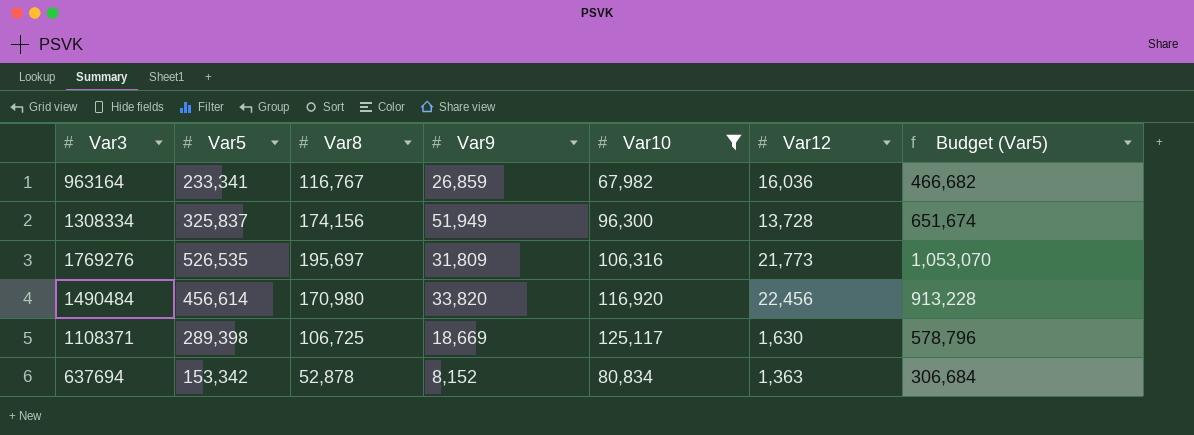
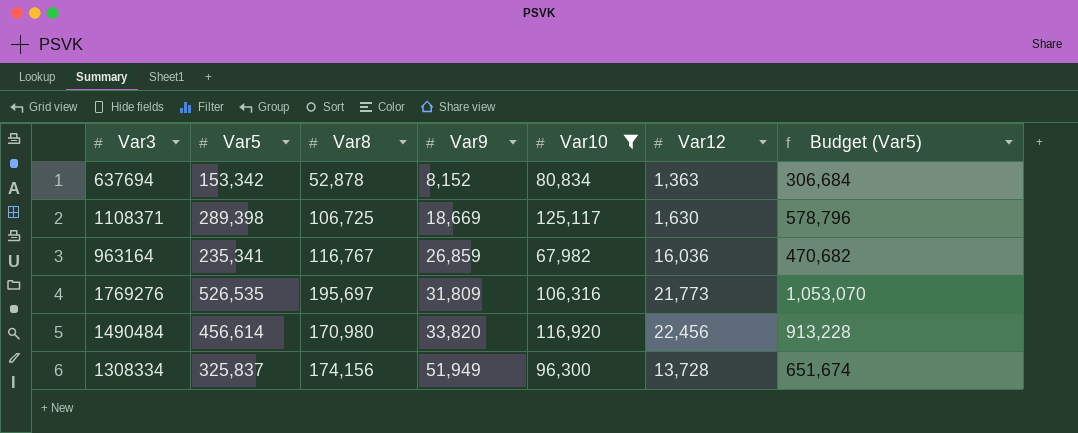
row order: none -> Var9 ascending
963164 | Var5: 233,341 -> 235,341
963164 | Budget (Var5): 466,682 -> 470,682

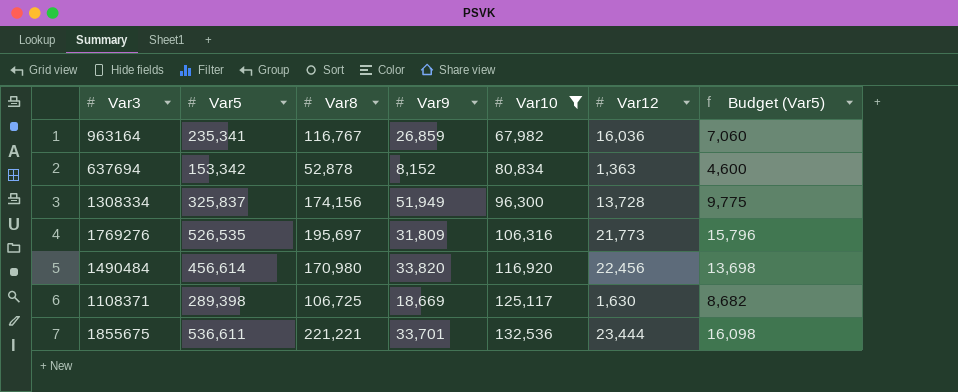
row order: Var9 ascending -> Var10 ascending
column Budget (Var5) | formula: [Var5] * 2 -> [Var5] * 0.03
row 1855675: none -> 536,611 | 221,221 | 33,701 | 132,536 | 23,444 | 16,098

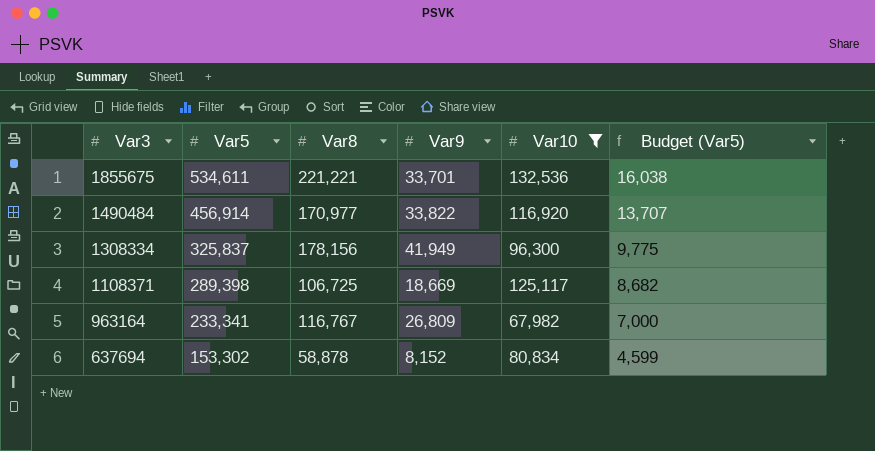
row order: Var10 ascending -> Var3 descending
column Var12 | position: 6 -> none
row 1769276: 526,535 | 195,697 | 31,809 | 106,316 | 21,773 | 15,796 -> none
1855675 | Var5: 536,611 -> 534,611
1855675 | Budget (Var5): 16,098 -> 16,038
1490484 | Var5: 456,614 -> 456,914
1490484 | Var8: 170,980 -> 170,977
1490484 | Var9: 33,820 -> 33,822
1490484 | Budget (Var5): 13,698 -> 13,707
1308334 | Var8: 174,156 -> 178,156
1308334 | Var9: 51,949 -> 41,949
963164 | Var5: 235,341 -> 233,341
963164 | Var9: 26,859 -> 26,809
963164 | Budget (Var5): 7,060 -> 7,000
637694 | Var5: 153,342 -> 153,302
637694 | Var8: 52,878 -> 58,878
637694 | Budget (Var5): 4,600 -> 4,599

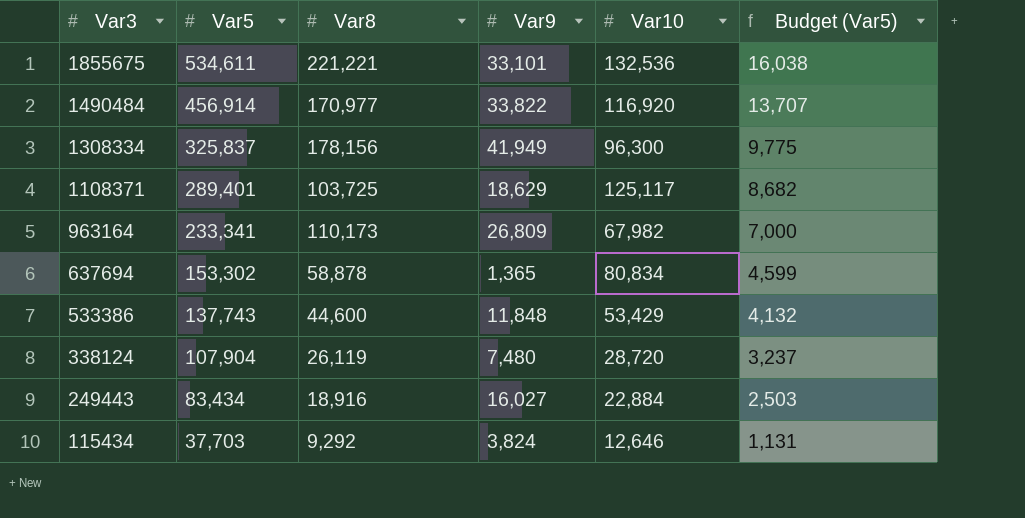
filter: Var10 >= 67,982 -> none
1855675 | Var9: 33,701 -> 33,101
1108371 | Var5: 289,398 -> 289,401
1108371 | Var8: 106,725 -> 103,725
1108371 | Var9: 18,669 -> 18,629
963164 | Var8: 116,767 -> 110,173
637694 | Var9: 8,152 -> 1,365

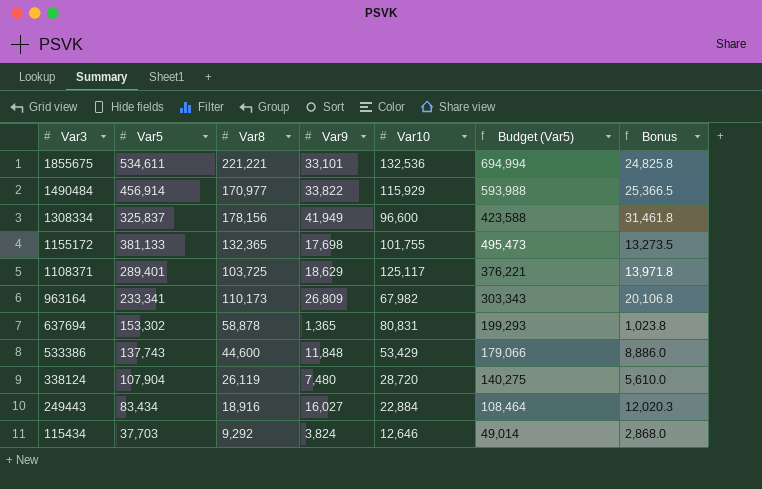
column Budget (Var5) | formula: [Var5] * 0.03 -> [Var5] * 1.3
column Bonus | formula: none -> [Var9] * 0.75
1490484 | Var10: 116,920 -> 115,929
1308334 | Var10: 96,300 -> 96,600
row 1155172: none -> 381,133 | 132,365 | 17,698 | 101,755 | 495,473 | 13,273.5
637694 | Var10: 80,834 -> 80,831

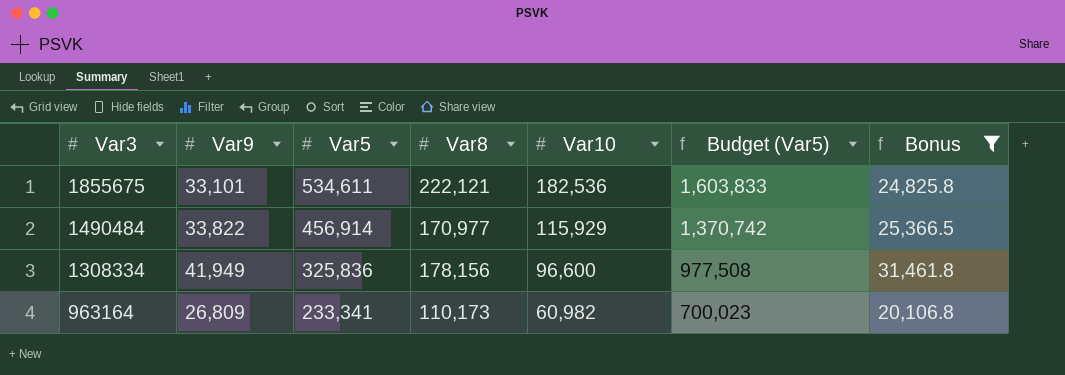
filter: none -> Bonus >= 20,106.8
column Var9 | position: 4 -> 2
column Budget (Var5) | formula: [Var5] * 1.3 -> [Var5] * 3
1855675 | Var8: 221,221 -> 222,121
1855675 | Var10: 132,536 -> 182,536
1308334 | Var5: 325,837 -> 325,836
963164 | Var10: 67,982 -> 60,982

